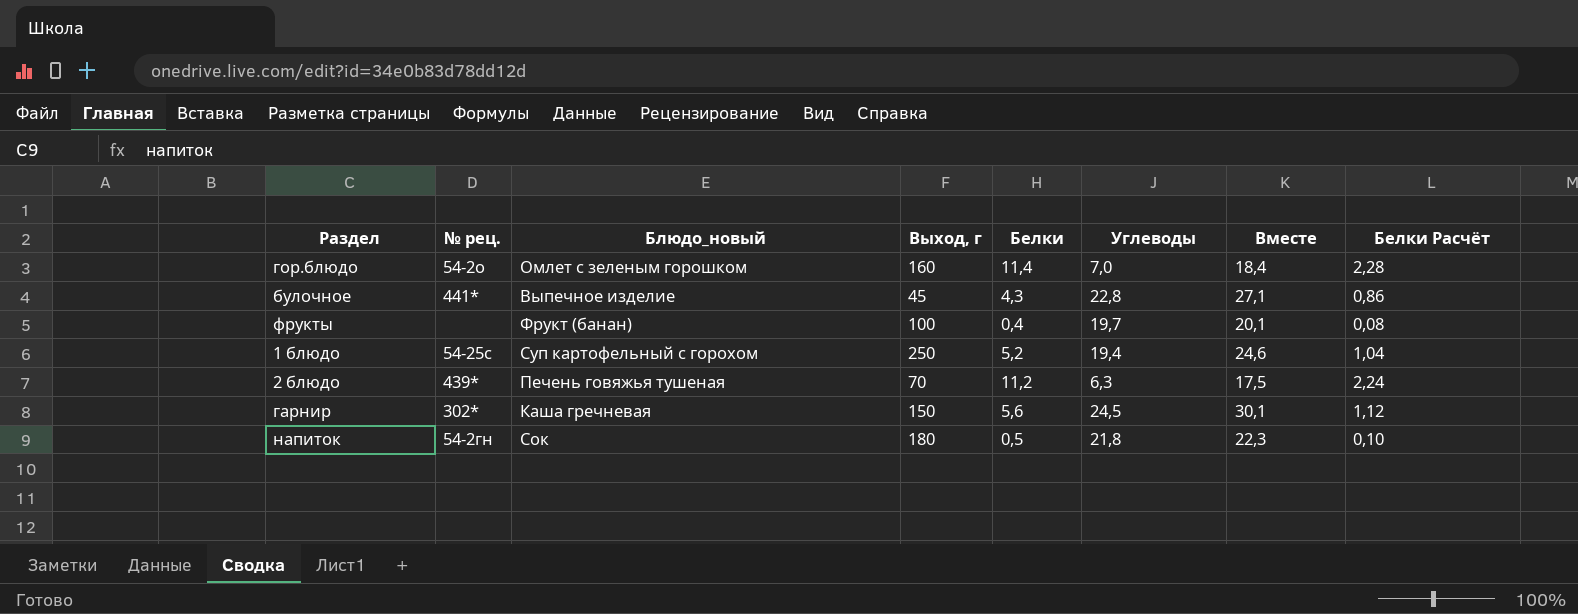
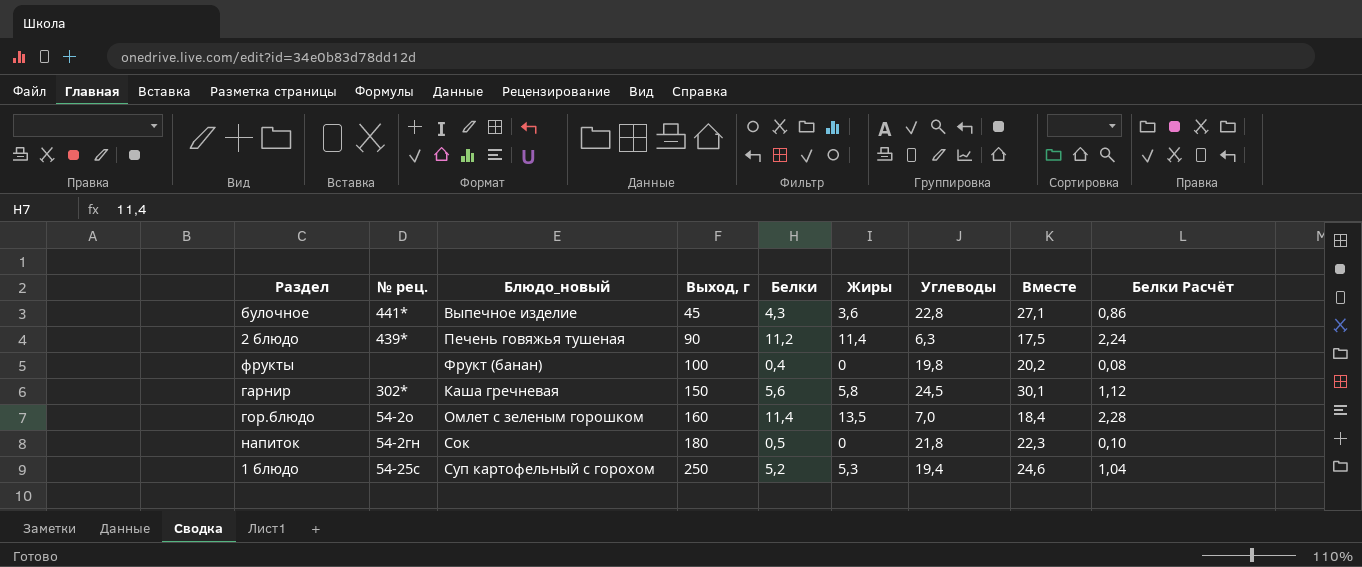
row order: none -> Выход, г ascending
column Жиры | position: none -> 6
2 блюдо | Выход, г: 70 -> 90
фрукты | Углеводы: 19,7 -> 19,8
фрукты | Вместе: 20,1 -> 20,2

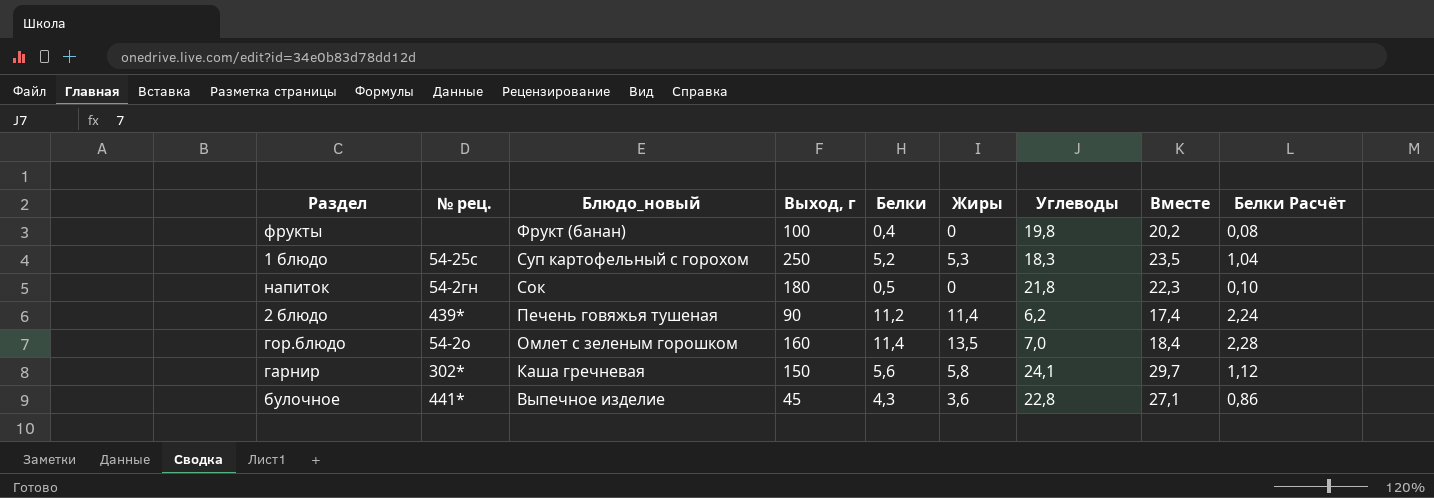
row order: Выход, г ascending -> Блюдо_новый descending
1 блюдо | Углеводы: 19,4 -> 18,3
1 блюдо | Вместе: 24,6 -> 23,5
2 блюдо | Углеводы: 6,3 -> 6,2
2 блюдо | Вместе: 17,5 -> 17,4
гарнир | Углеводы: 24,5 -> 24,1
гарнир | Вместе: 30,1 -> 29,7

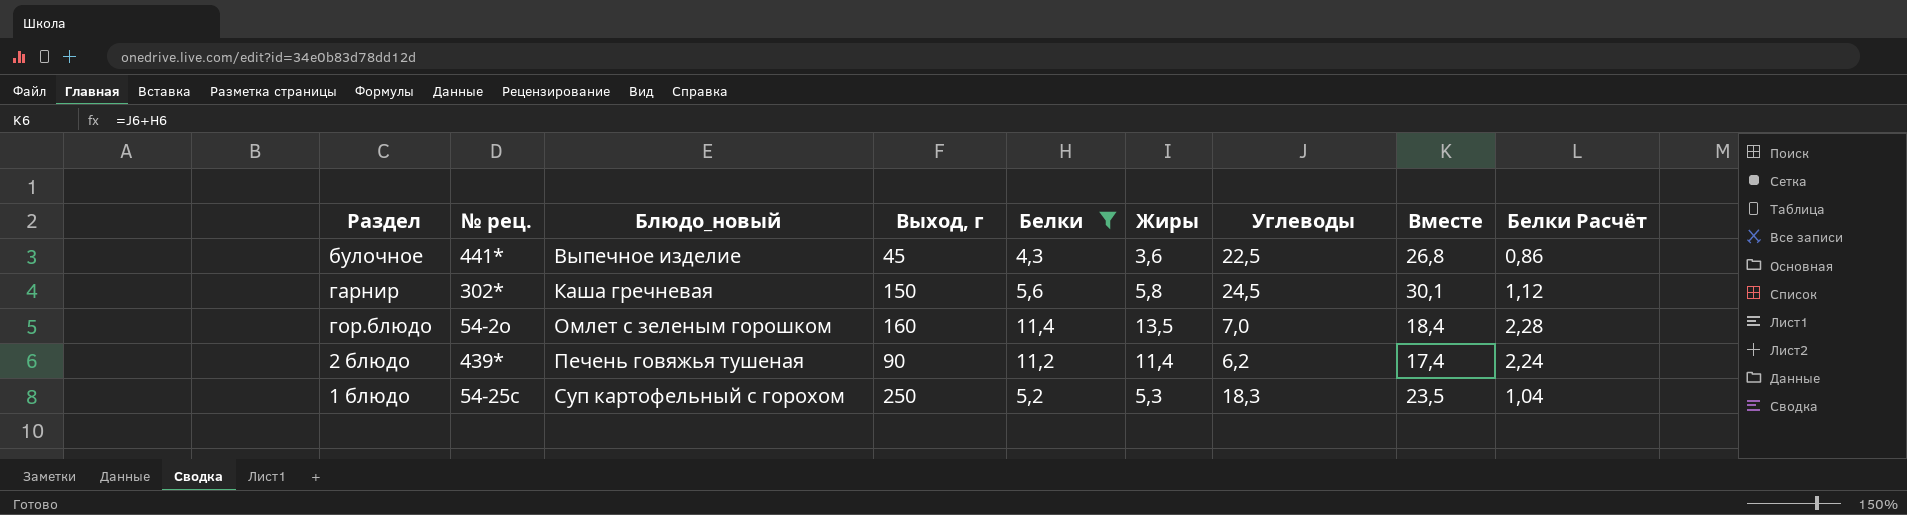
filter: none -> Белки >= 4,3
row order: Блюдо_новый descending -> Блюдо_новый ascending
булочное | Углеводы: 22,8 -> 22,5
булочное | Вместе: 27,1 -> 26,8
гарнир | Углеводы: 24,1 -> 24,5
гарнир | Вместе: 29,7 -> 30,1

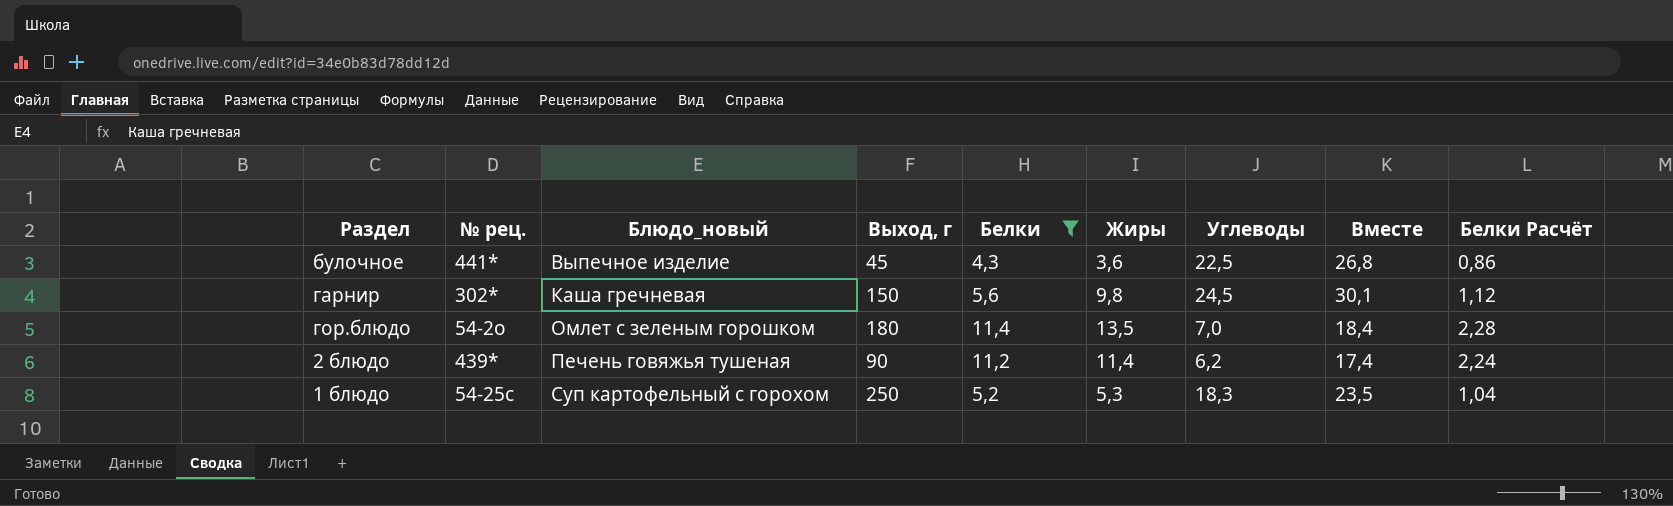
гарнир | Жиры: 5,8 -> 9,8
гор.блюдо | Выход, г: 160 -> 180

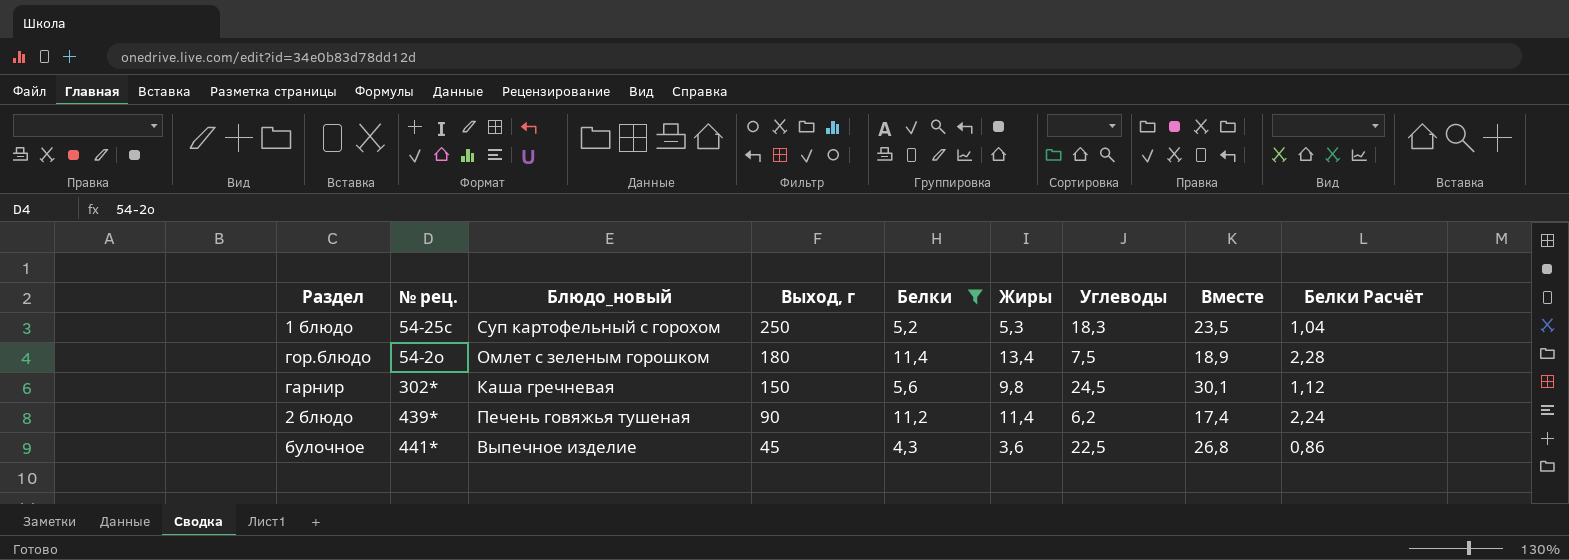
row order: Блюдо_новый ascending -> Выход, г descending
гор.блюдо | Жиры: 13,5 -> 13,4
гор.блюдо | Углеводы: 7,0 -> 7,5
гор.блюдо | Вместе: 18,4 -> 18,9

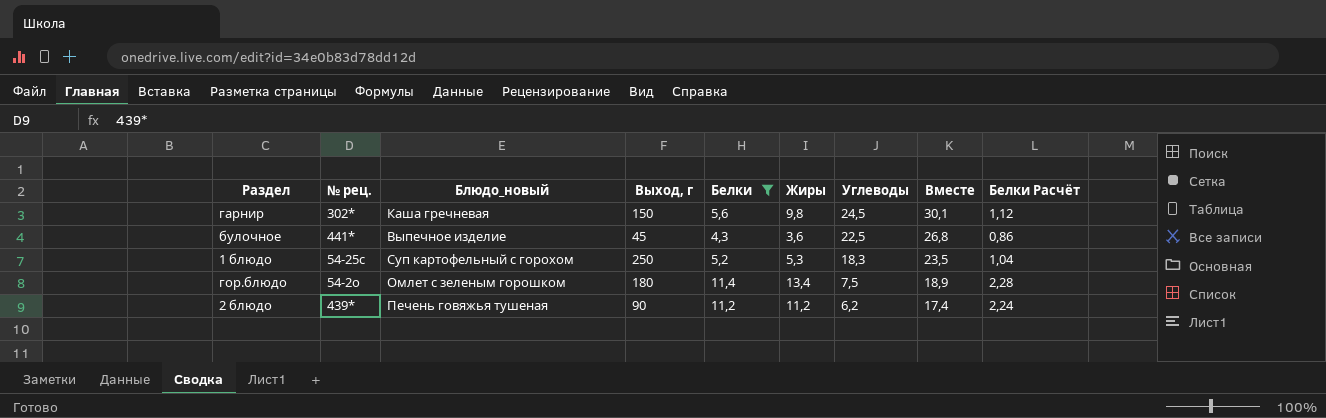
row order: Выход, г descending -> Углеводы descending
2 блюдо | Жиры: 11,4 -> 11,2

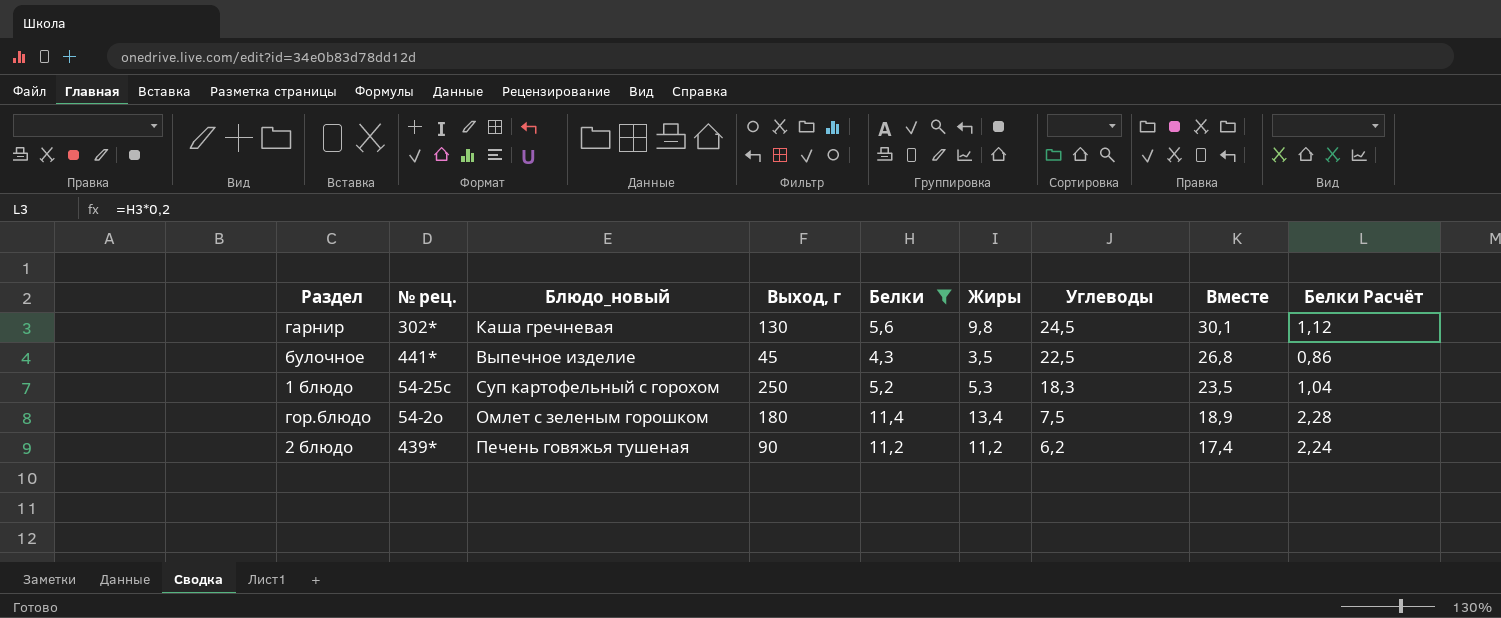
гарнир | Выход, г: 150 -> 130
булочное | Жиры: 3,6 -> 3,5

